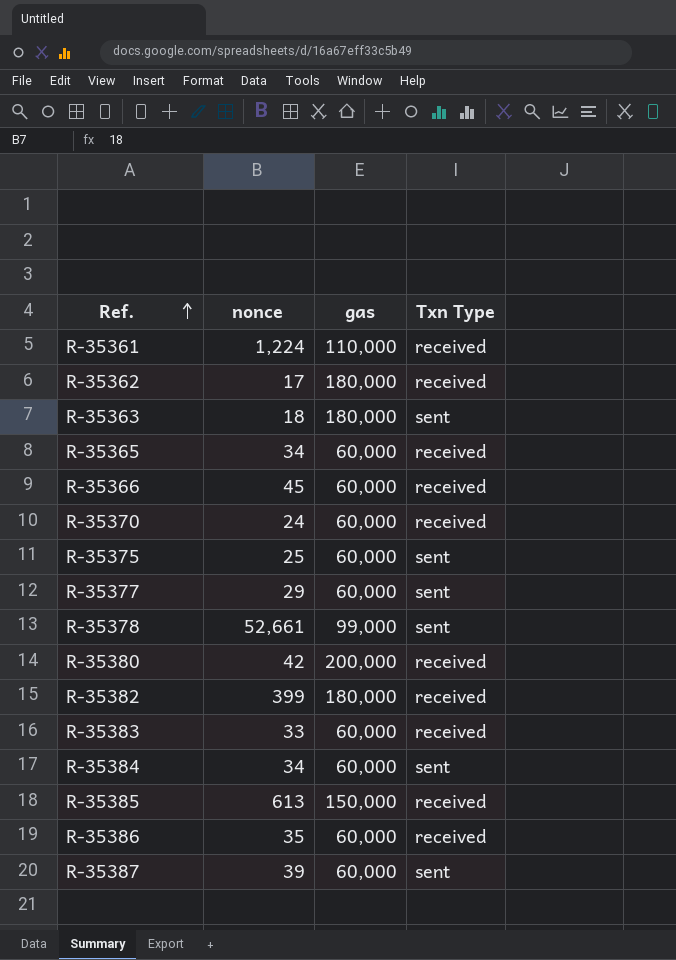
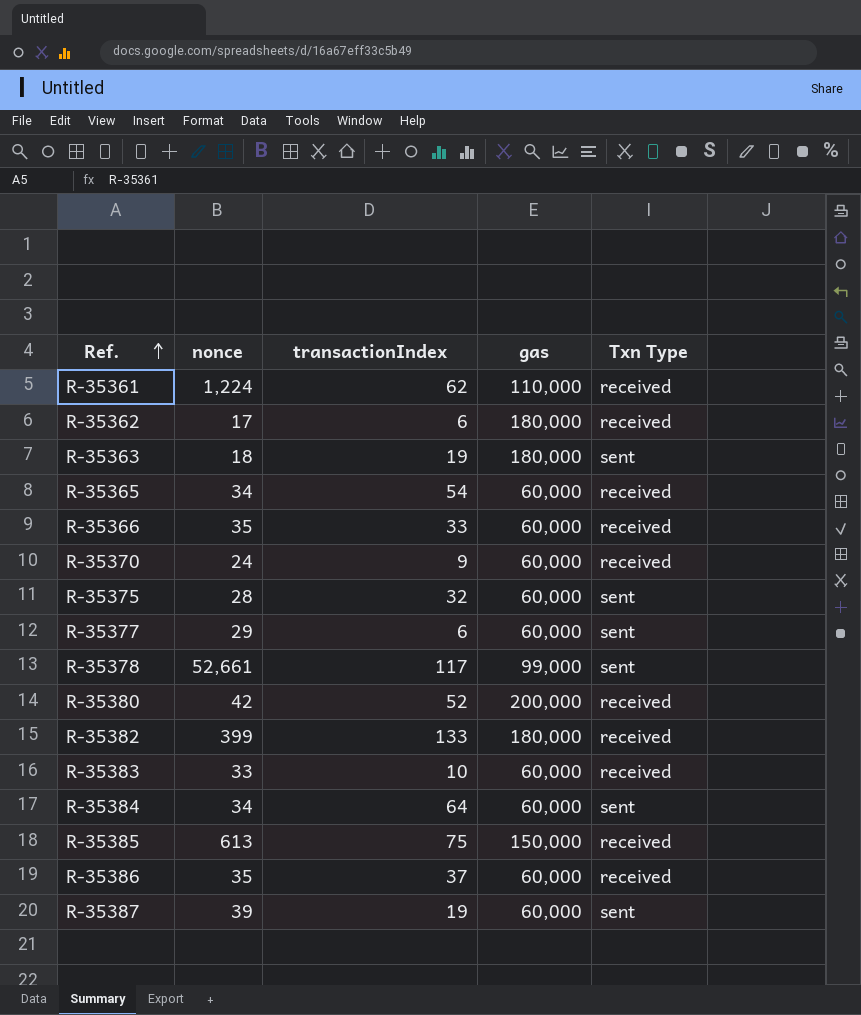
column transactionIndex | position: none -> 3
R-35366 | nonce: 45 -> 35
R-35375 | nonce: 25 -> 28

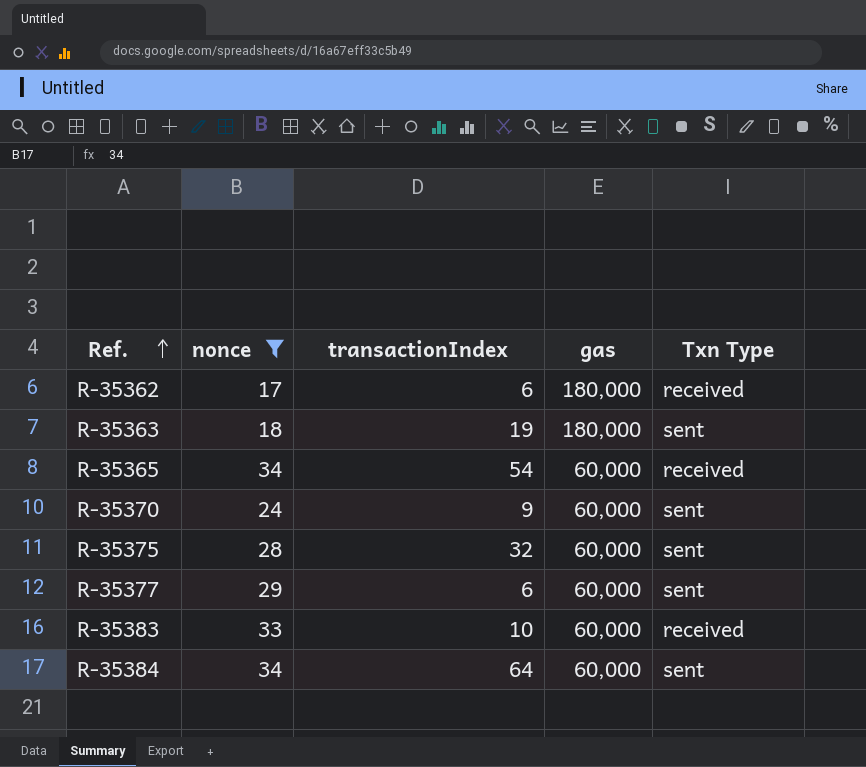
filter: none -> nonce <= 34
R-35370 | Txn Type: received -> sent

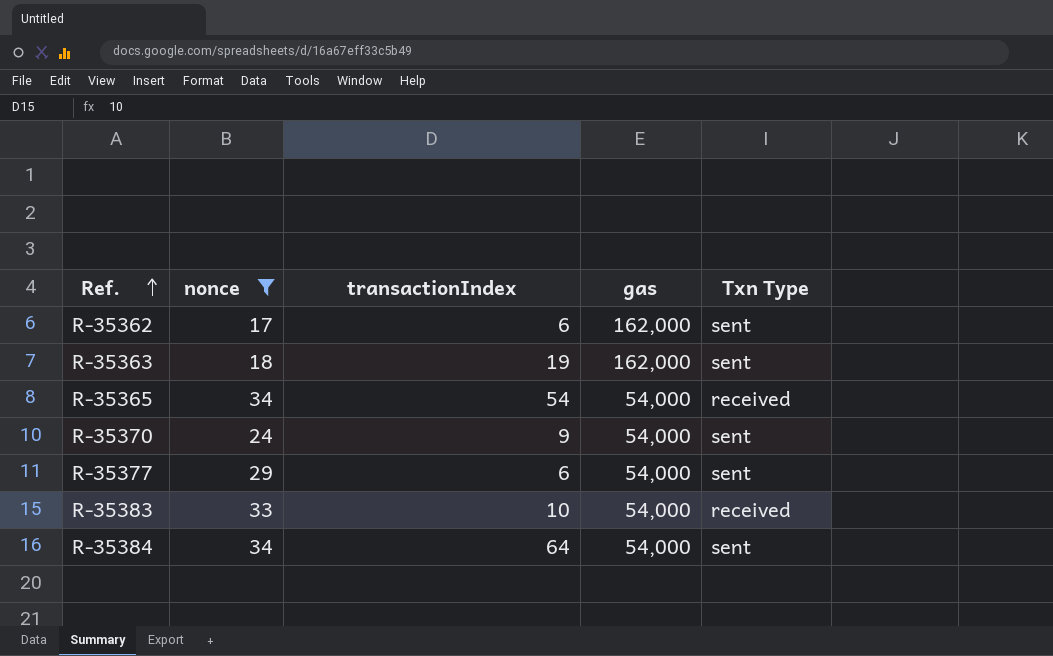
row R-35375: 28 | 32 | 60,000 | sent -> none
R-35362 | gas: 180,000 -> 162,000
R-35362 | Txn Type: received -> sent
R-35363 | gas: 180,000 -> 162,000
R-35365 | gas: 60,000 -> 54,000
R-35370 | gas: 60,000 -> 54,000
R-35377 | gas: 60,000 -> 54,000
R-35383 | gas: 60,000 -> 54,000
R-35384 | gas: 60,000 -> 54,000

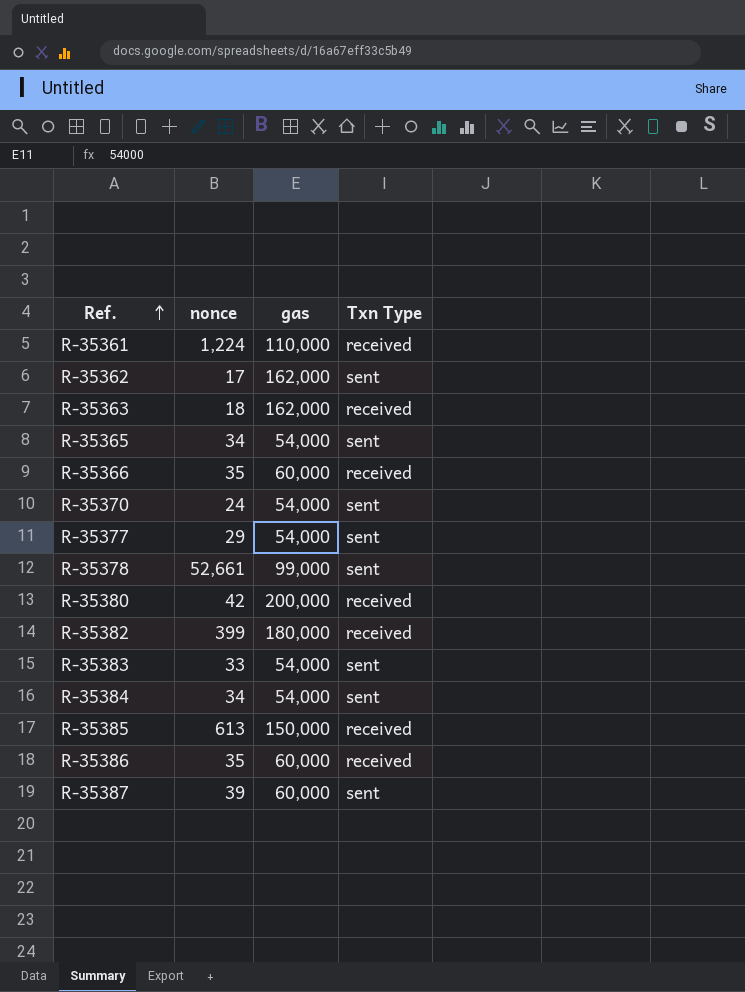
filter: nonce <= 34 -> none
column transactionIndex | position: 3 -> none
R-35363 | Txn Type: sent -> received
R-35365 | Txn Type: received -> sent
R-35383 | Txn Type: received -> sent

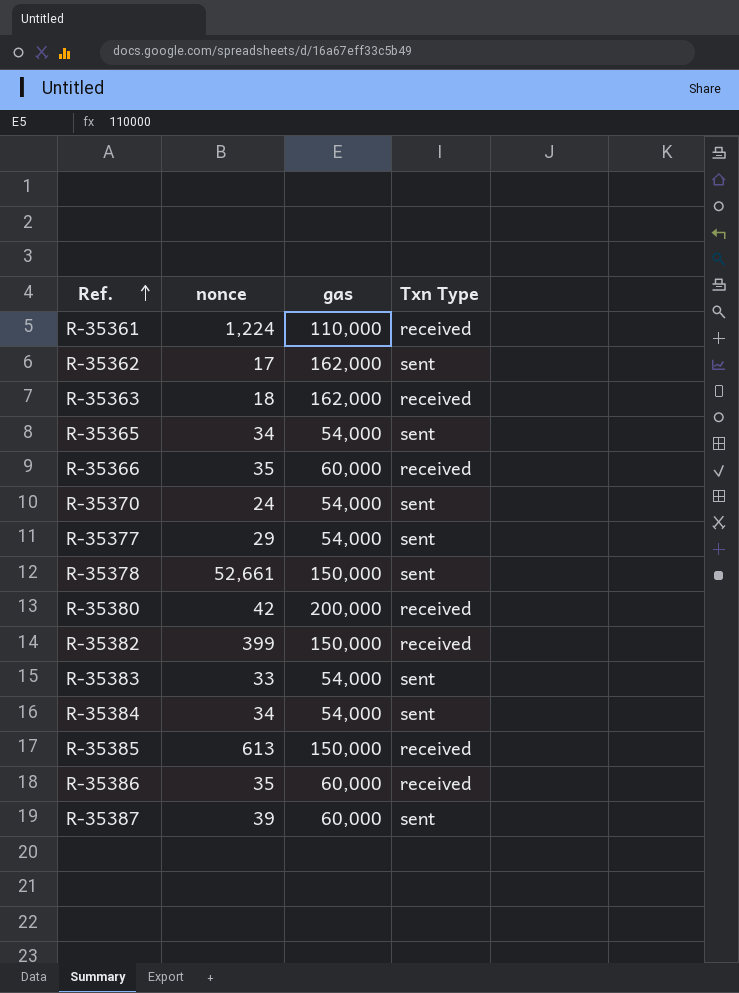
R-35378 | gas: 99,000 -> 150,000
R-35382 | gas: 180,000 -> 150,000

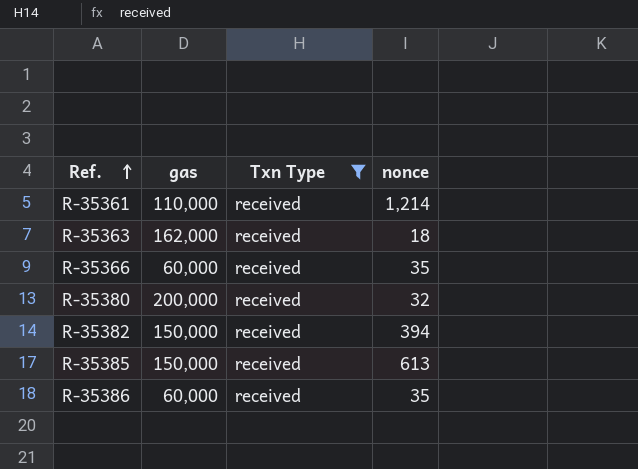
filter: none -> Txn Type = received
column nonce | position: 2 -> 4
R-35361 | nonce: 1,224 -> 1,214
R-35380 | nonce: 42 -> 32
R-35382 | nonce: 399 -> 394

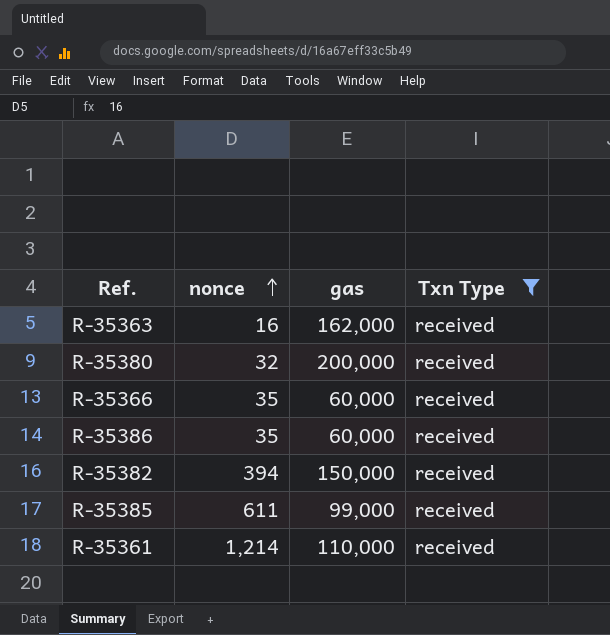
row order: Ref. ascending -> nonce ascending
column nonce | position: 4 -> 2
R-35363 | nonce: 18 -> 16
R-35385 | nonce: 613 -> 611
R-35385 | gas: 150,000 -> 99,000

